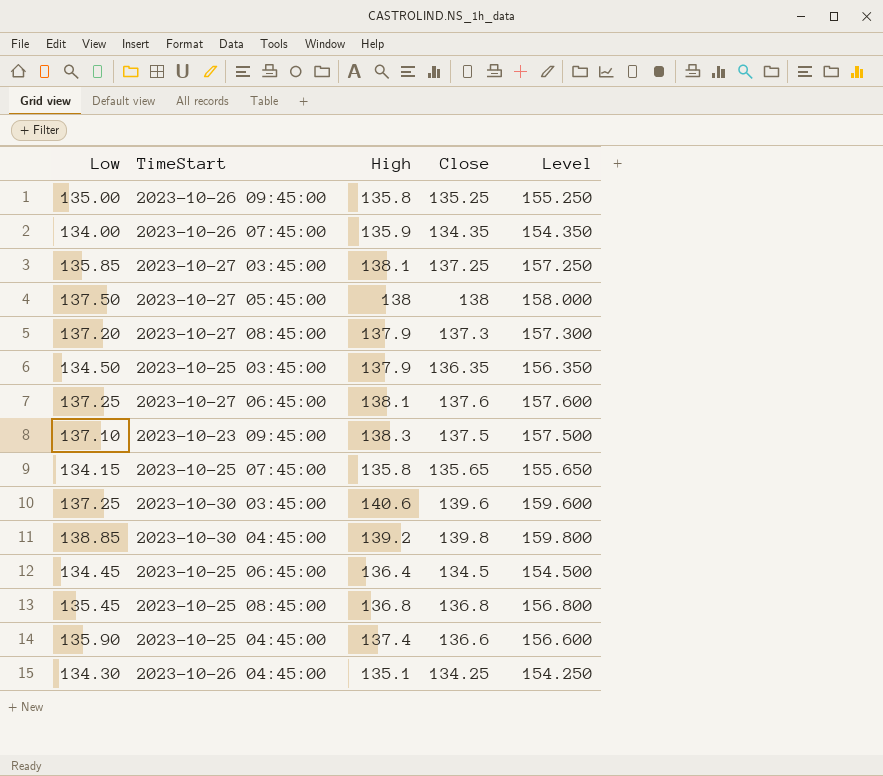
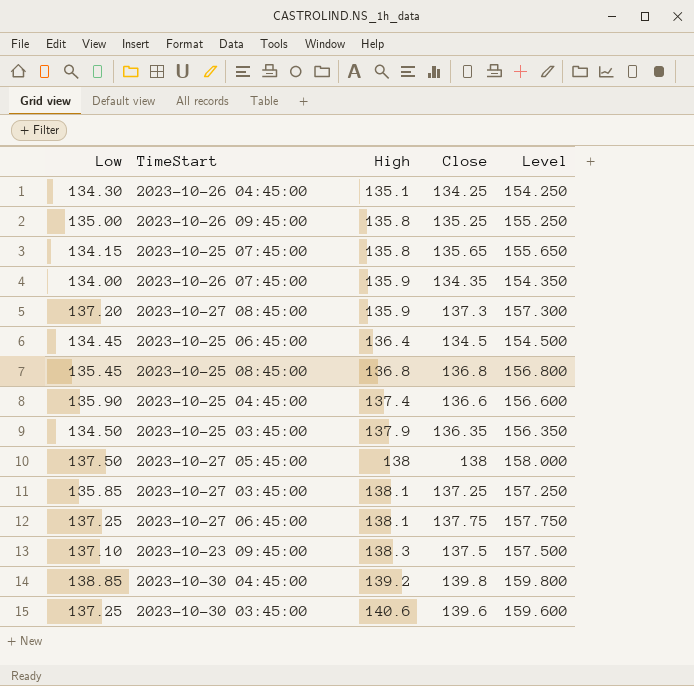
row order: none -> High ascending
2023-10-27 08:45:00 | High: 137.9 -> 135.9
2023-10-27 06:45:00 | Close: 137.6 -> 137.75
2023-10-27 06:45:00 | Level: 157.600 -> 157.750

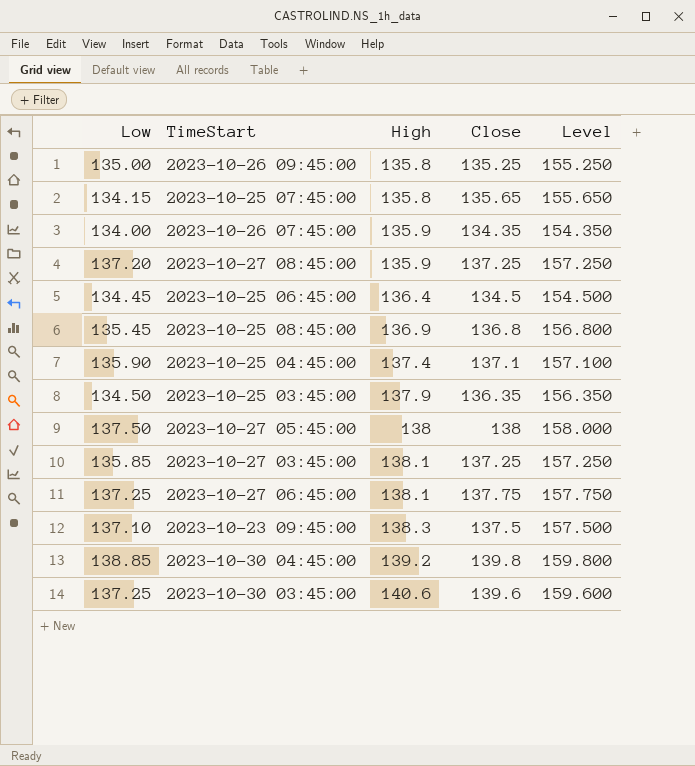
row 2023-10-26 04:45:00: 134.30 | 135.1 | 134.25 | 154.250 -> none
2023-10-27 08:45:00 | Close: 137.3 -> 137.25
2023-10-27 08:45:00 | Level: 157.300 -> 157.250
2023-10-25 08:45:00 | High: 136.8 -> 136.9
2023-10-25 04:45:00 | Close: 136.6 -> 137.1
2023-10-25 04:45:00 | Level: 156.600 -> 157.100

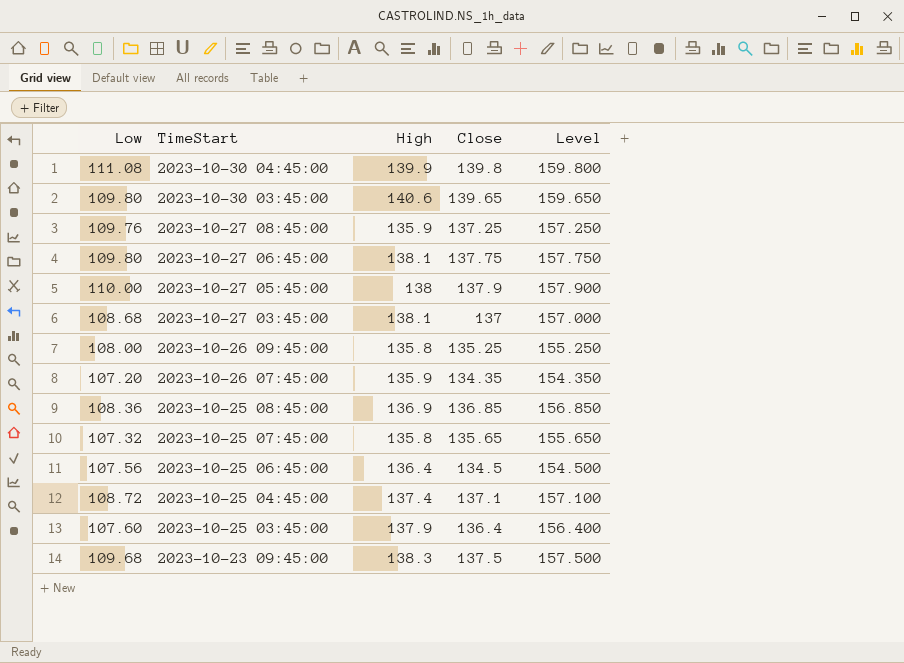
row order: High ascending -> TimeStart descending
2023-10-30 04:45:00 | Low: 138.85 -> 111.08
2023-10-30 04:45:00 | High: 139.2 -> 139.9
2023-10-30 03:45:00 | Low: 137.25 -> 109.80
2023-10-30 03:45:00 | Close: 139.6 -> 139.65
2023-10-30 03:45:00 | Level: 159.600 -> 159.650
2023-10-27 08:45:00 | Low: 137.20 -> 109.76
2023-10-27 06:45:00 | Low: 137.25 -> 109.80
2023-10-27 05:45:00 | Low: 137.50 -> 110.00
2023-10-27 05:45:00 | Close: 138 -> 137.9
2023-10-27 05:45:00 | Level: 158.000 -> 157.900
2023-10-27 03:45:00 | Low: 135.85 -> 108.68
2023-10-27 03:45:00 | Close: 137.25 -> 137
2023-10-27 03:45:00 | Level: 157.250 -> 157.000
2023-10-26 09:45:00 | Low: 135.00 -> 108.00
2023-10-26 07:45:00 | Low: 134.00 -> 107.20
2023-10-25 08:45:00 | Low: 135.45 -> 108.36
2023-10-25 08:45:00 | Close: 136.8 -> 136.85
2023-10-25 08:45:00 | Level: 156.800 -> 156.850
2023-10-25 07:45:00 | Low: 134.15 -> 107.32
2023-10-25 06:45:00 | Low: 134.45 -> 107.56
2023-10-25 04:45:00 | Low: 135.90 -> 108.72
2023-10-25 03:45:00 | Low: 134.50 -> 107.60
2023-10-25 03:45:00 | Close: 136.35 -> 136.4
2023-10-25 03:45:00 | Level: 156.350 -> 156.400
2023-10-23 09:45:00 | Low: 137.10 -> 109.68

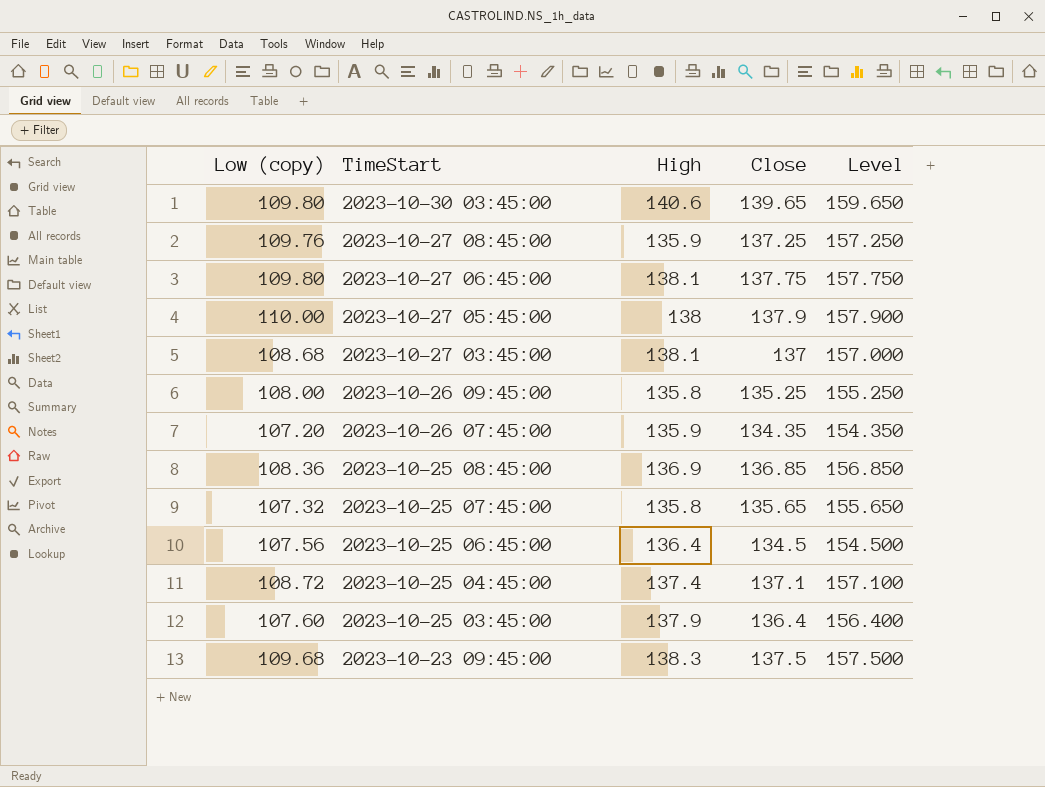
column name: Low -> Low (copy)
row 2023-10-30 04:45:00: 111.08 | 139.9 | 139.8 | 159.800 -> none

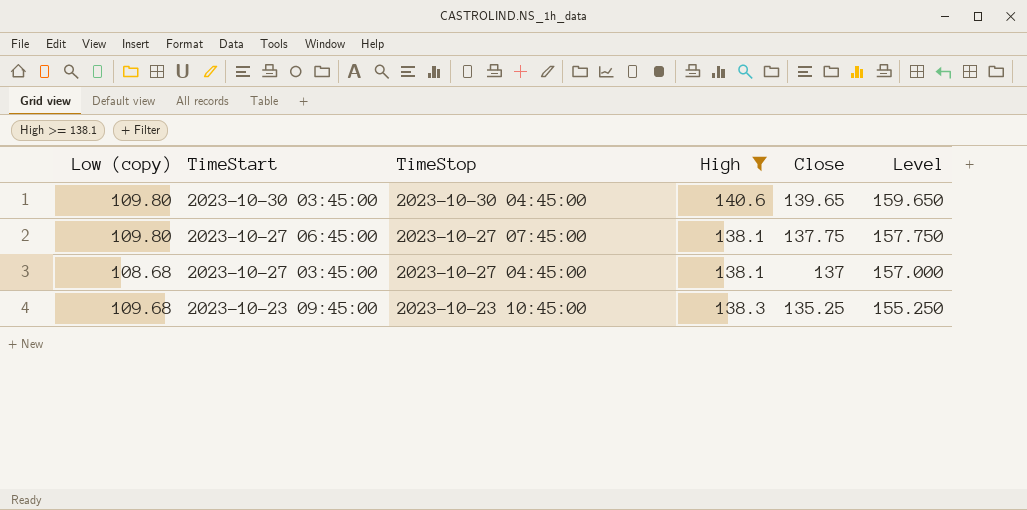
filter: none -> High >= 138.1
column TimeStop | position: none -> 3
2023-10-23 09:45:00 | Close: 137.5 -> 135.25
2023-10-23 09:45:00 | Level: 157.500 -> 155.250

